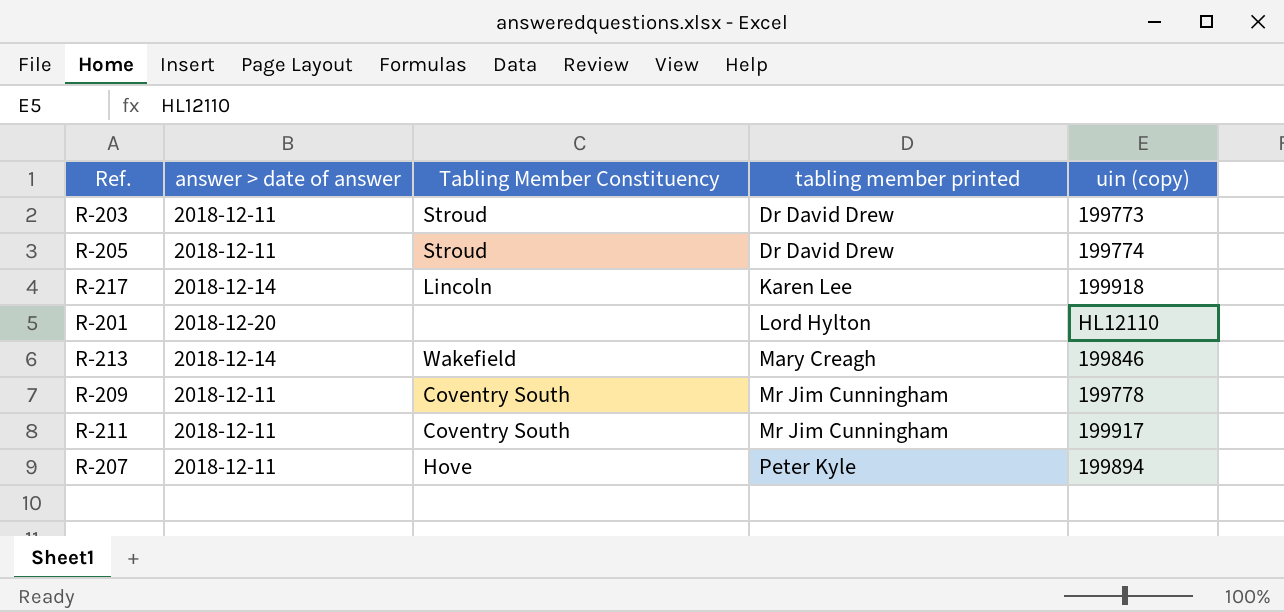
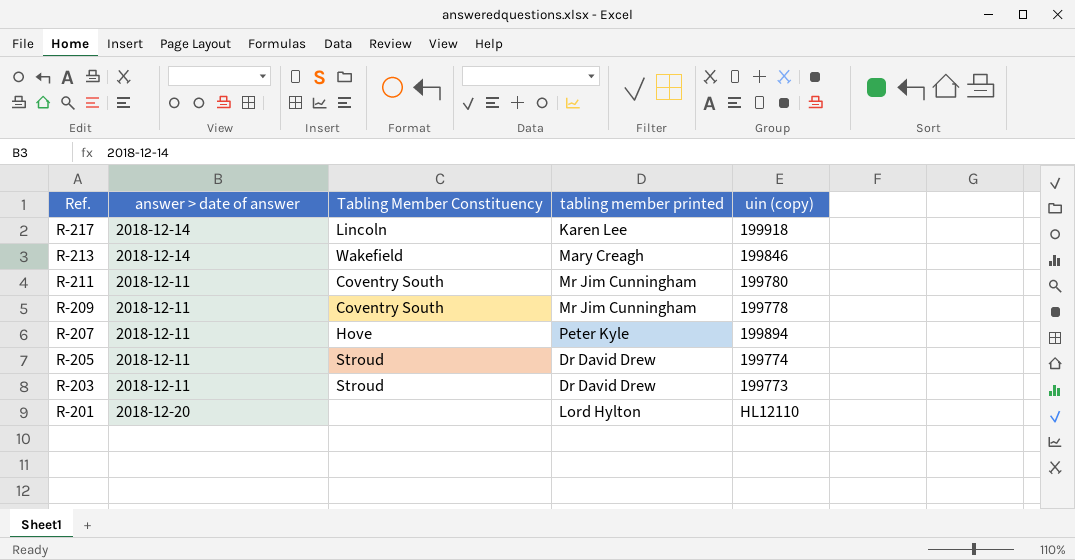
row order: tabling member printed ascending -> Ref. descending
R-211 | uin (copy): 199917 -> 199780

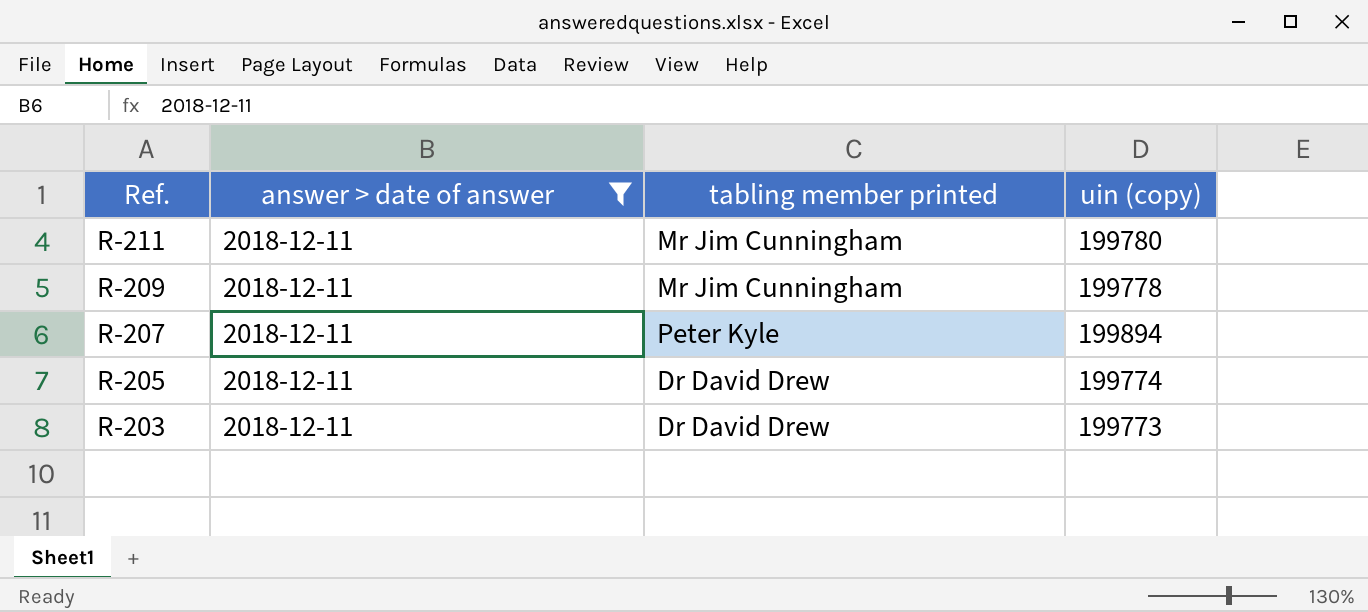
filter: none -> answer > date of answer = 2018-12-11
column Tabling Member Constituency | position: 3 -> none

